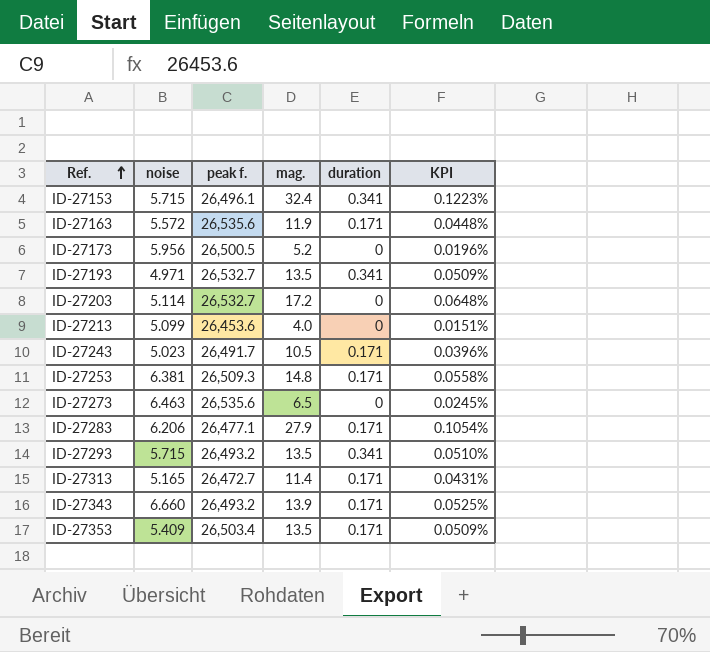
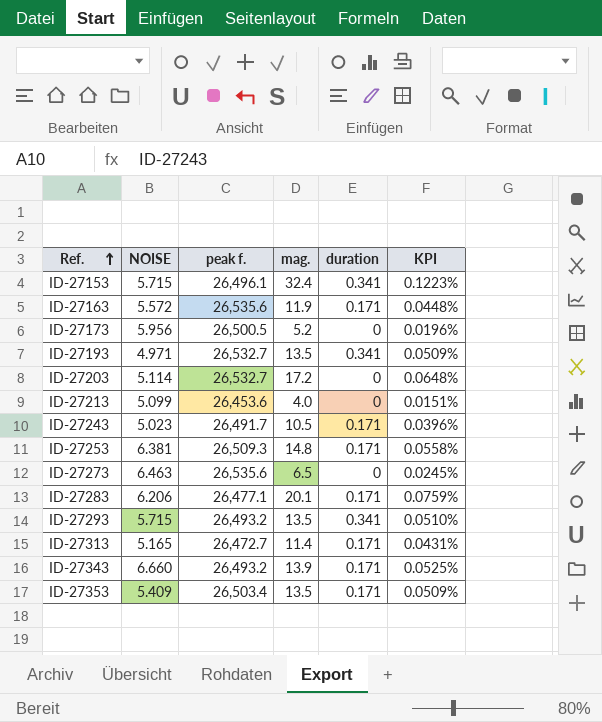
column name: noise -> NOISE
ID-27283 | mag.: 27.9 -> 20.1
ID-27283 | KPI: 0.1054% -> 0.0759%

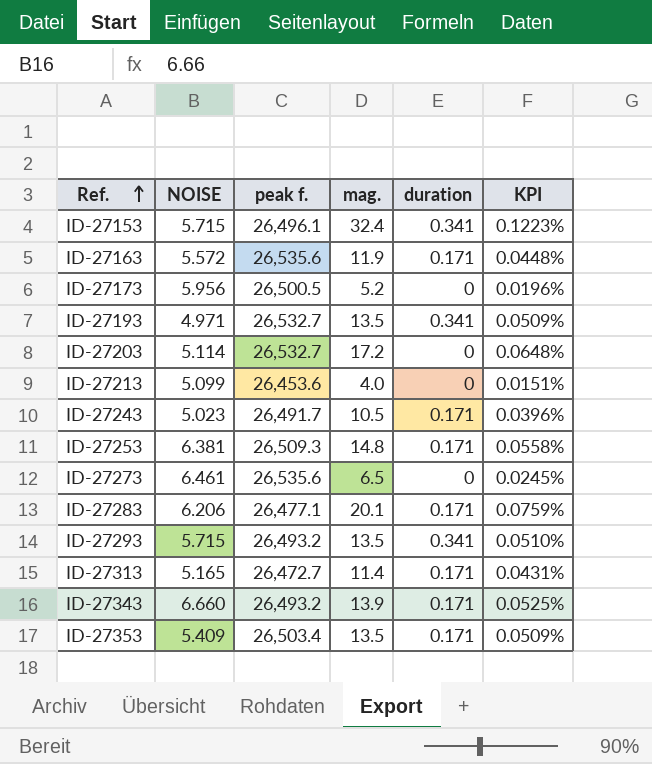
ID-27273 | NOISE: 6.463 -> 6.461

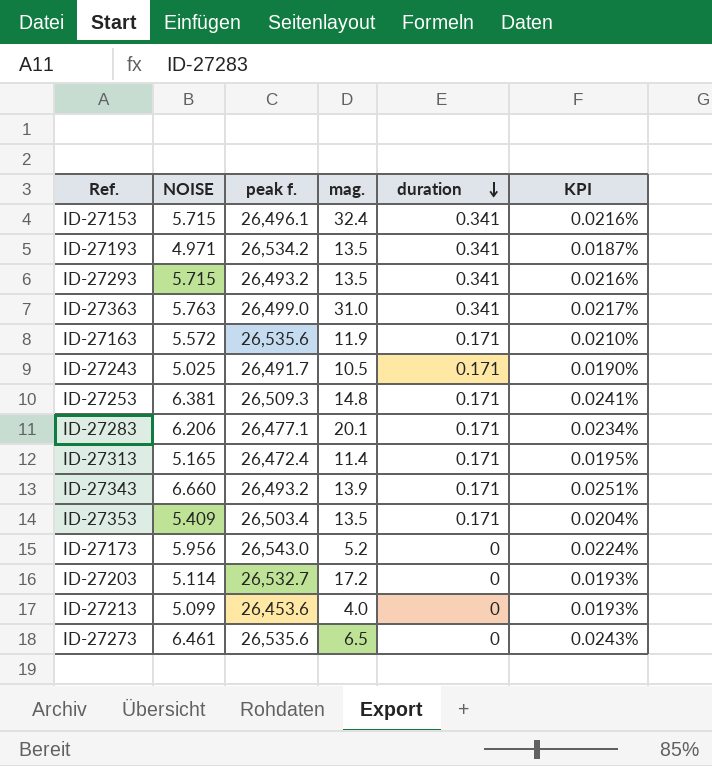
row order: Ref. ascending -> duration descending
column KPI | formula: [mag.] / [peak f.] -> [NOISE] / [peak f.]
ID-27193 | peak f.: 26,532.7 -> 26,534.2
row ID-27363: none -> 5.763 | 26,499.0 | 31.0 | 0.341 | 0.0217%
ID-27243 | NOISE: 5.023 -> 5.025
ID-27313 | peak f.: 26,472.7 -> 26,472.4
ID-27173 | peak f.: 26,500.5 -> 26,543.0

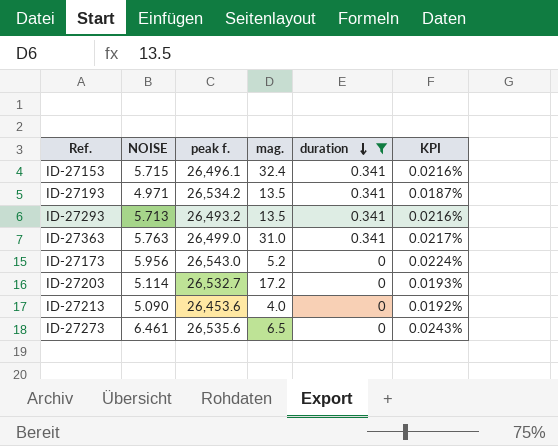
filter: none -> duration != 0.171
ID-27293 | NOISE: 5.715 -> 5.713
ID-27213 | NOISE: 5.099 -> 5.090
ID-27213 | KPI: 0.0193% -> 0.0192%

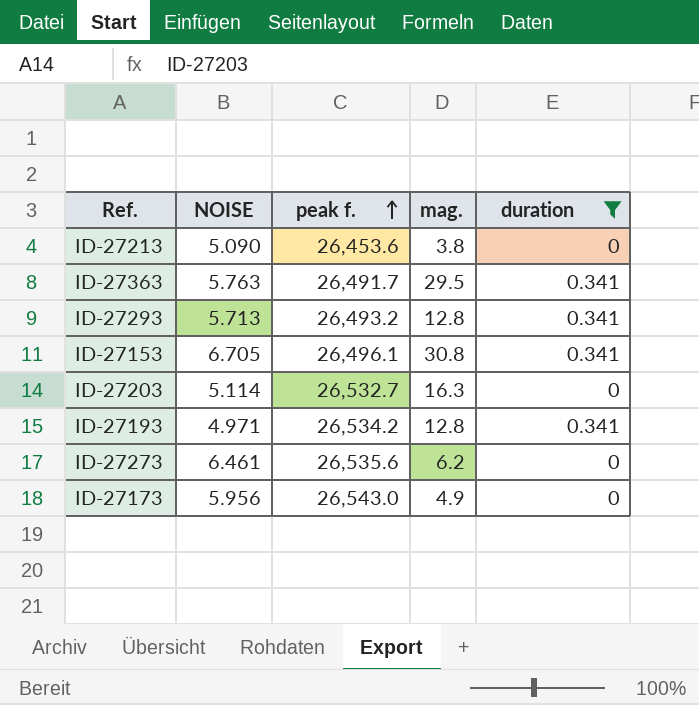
row order: duration descending -> peak f. ascending
column KPI | formula: [NOISE] / [peak f.] -> none
ID-27213 | mag.: 4.0 -> 3.8
ID-27363 | peak f.: 26,499.0 -> 26,491.7
ID-27363 | mag.: 31.0 -> 29.5
ID-27293 | mag.: 13.5 -> 12.8
ID-27153 | NOISE: 5.715 -> 6.705
ID-27153 | mag.: 32.4 -> 30.8
ID-27203 | mag.: 17.2 -> 16.3
ID-27193 | mag.: 13.5 -> 12.8
ID-27273 | mag.: 6.5 -> 6.2
ID-27173 | mag.: 5.2 -> 4.9

